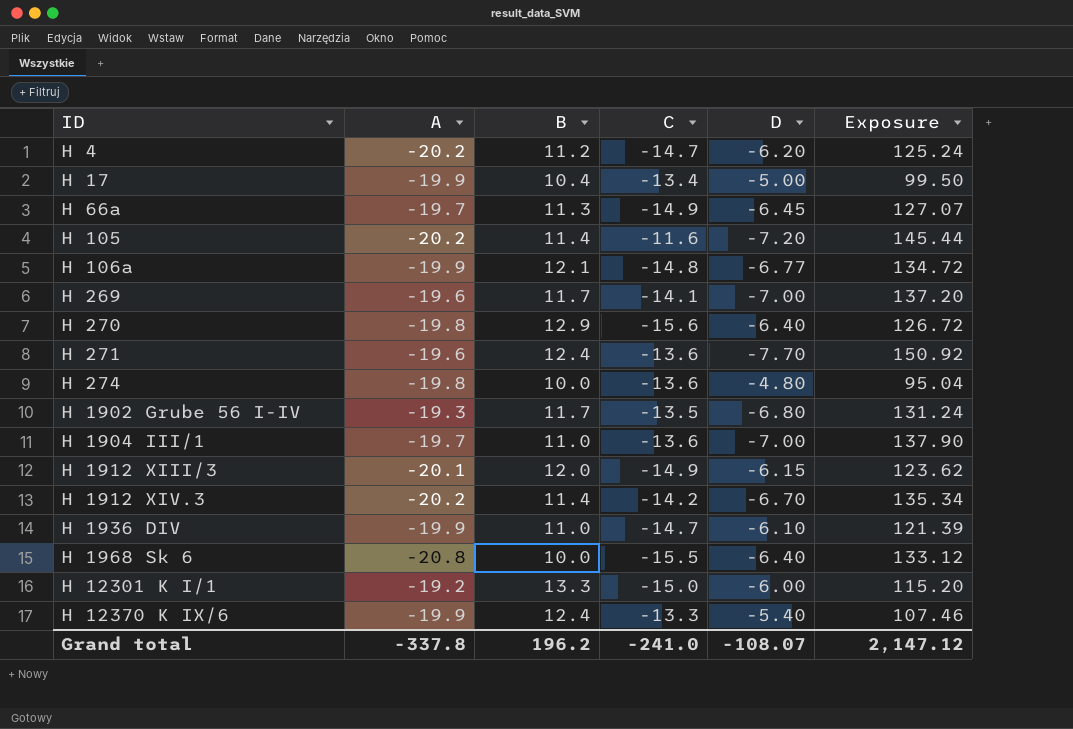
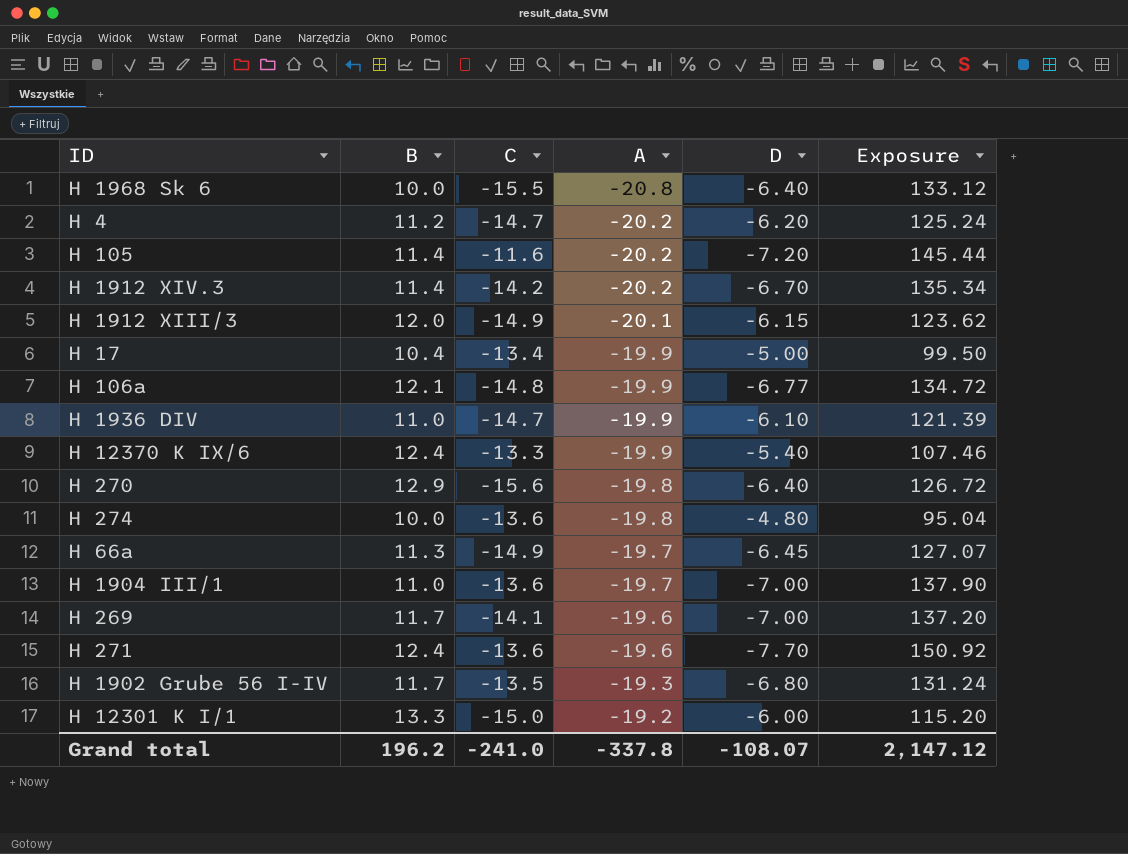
row order: ID ascending -> A ascending
column A | position: 2 -> 4

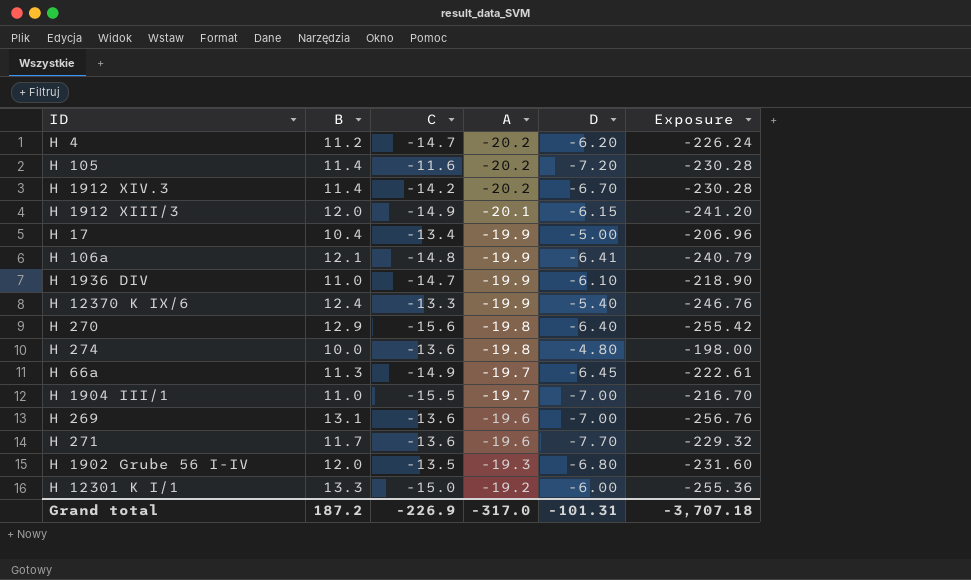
column Exposure | formula: [A] * [D] -> [B] * [A]
row H 1968 Sk 6: 10.0 | -15.5 | -20.8 | -6.40 | 133.12 -> none
H 106a | D: -6.77 -> -6.41
H 1904 III/1 | C: -13.6 -> -15.5
H 269 | B: 11.7 -> 13.1
H 269 | C: -14.1 -> -13.6
H 271 | B: 12.4 -> 11.7
H 1902 Grube 56 I-IV | B: 11.7 -> 12.0
Grand total | B: 196.2 -> 187.2
Grand total | C: -241.0 -> -226.9
Grand total | A: -337.8 -> -317.0
Grand total | D: -108.07 -> -101.31
Grand total | Exposure: 2,147.12 -> -3,707.18

